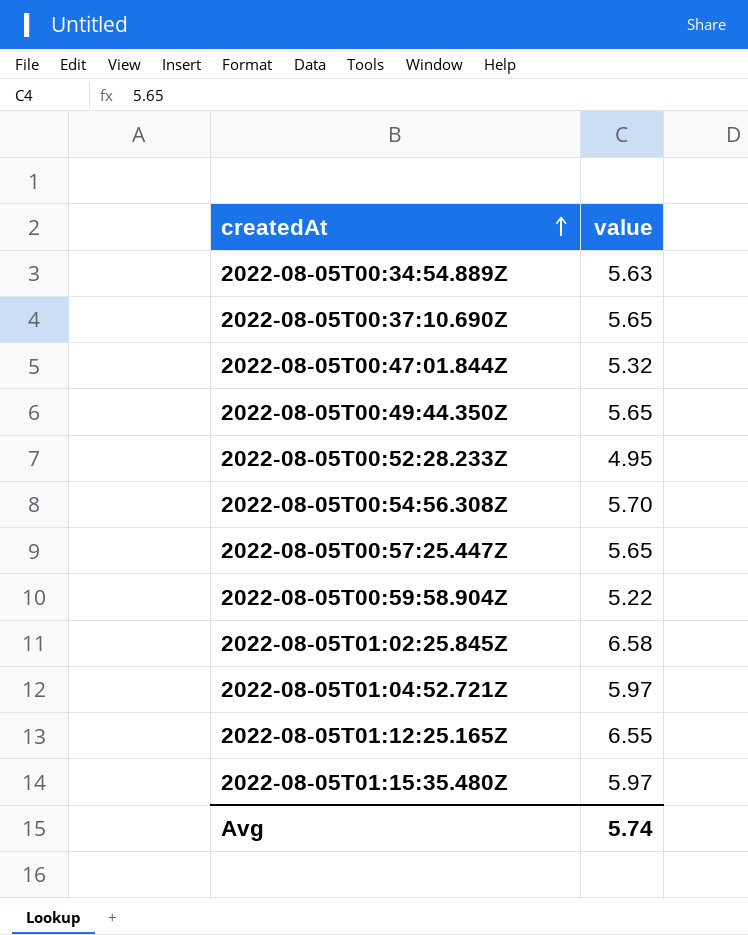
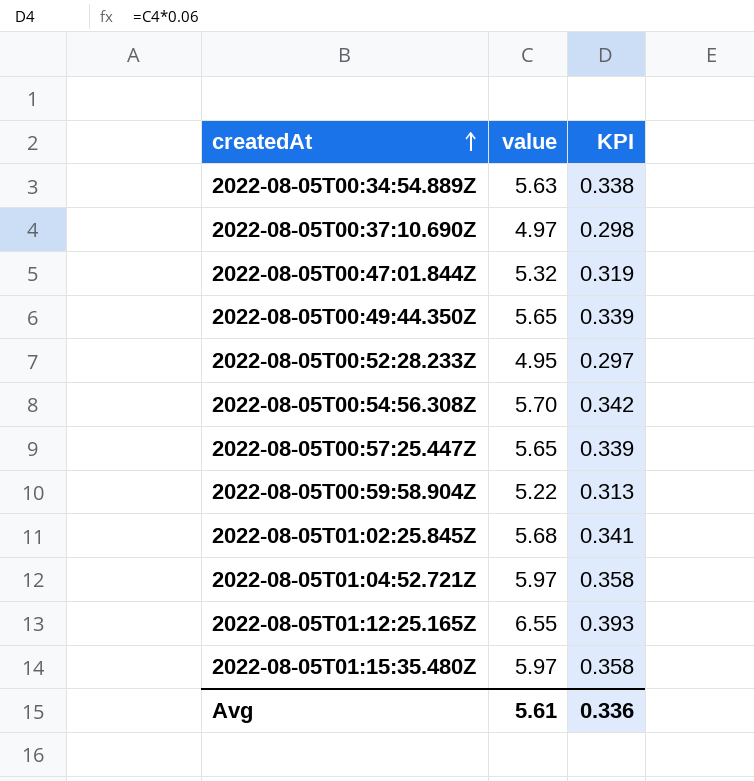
column KPI | formula: none -> [value] * 0.06
2022-08-05T00:37:10.690Z | value: 5.65 -> 4.97
2022-08-05T01:02:25.845Z | value: 6.58 -> 5.68
Avg | value: 5.74 -> 5.61

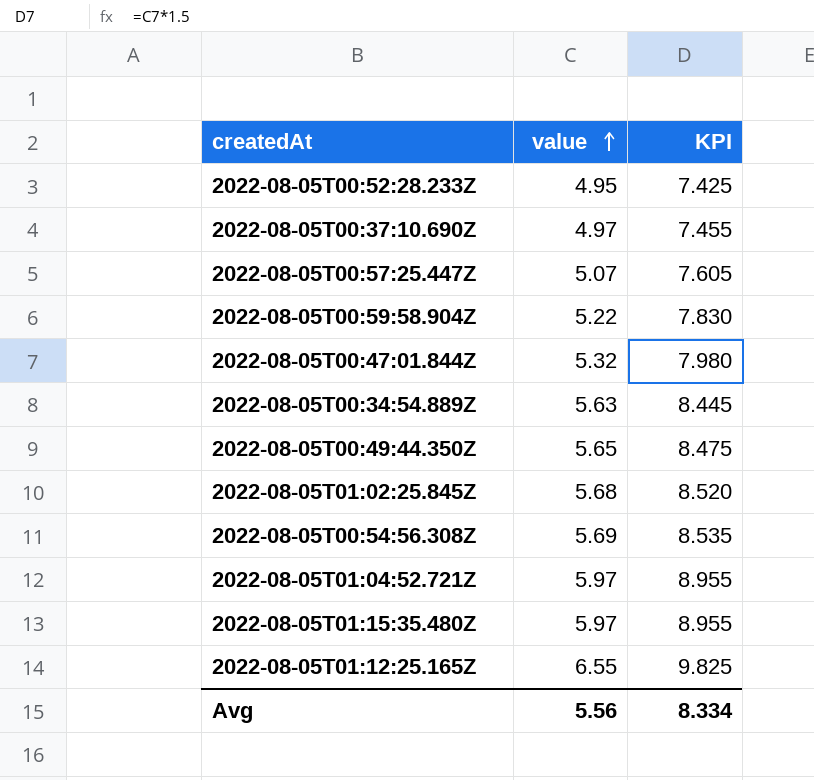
row order: createdAt ascending -> value ascending
column KPI | formula: [value] * 0.06 -> [value] * 1.5
2022-08-05T00:57:25.447Z | value: 5.65 -> 5.07
2022-08-05T00:54:56.308Z | value: 5.70 -> 5.69
Avg | value: 5.61 -> 5.56
Avg | KPI: 0.336 -> 8.334

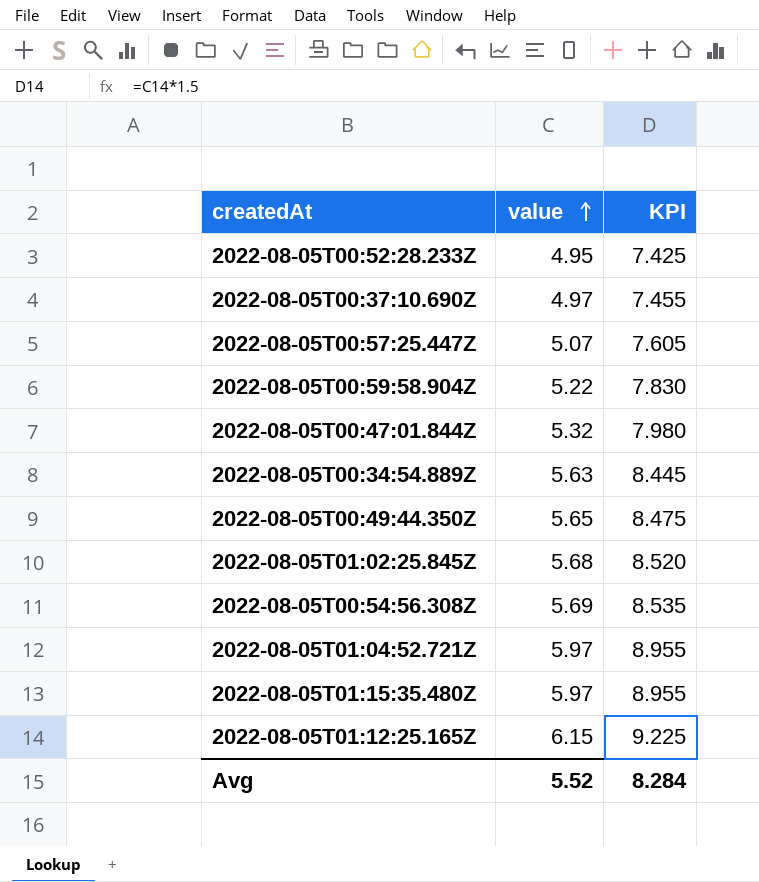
2022-08-05T01:12:25.165Z | value: 6.55 -> 6.15
2022-08-05T01:12:25.165Z | KPI: 9.825 -> 9.225
Avg | value: 5.56 -> 5.52
Avg | KPI: 8.334 -> 8.284

